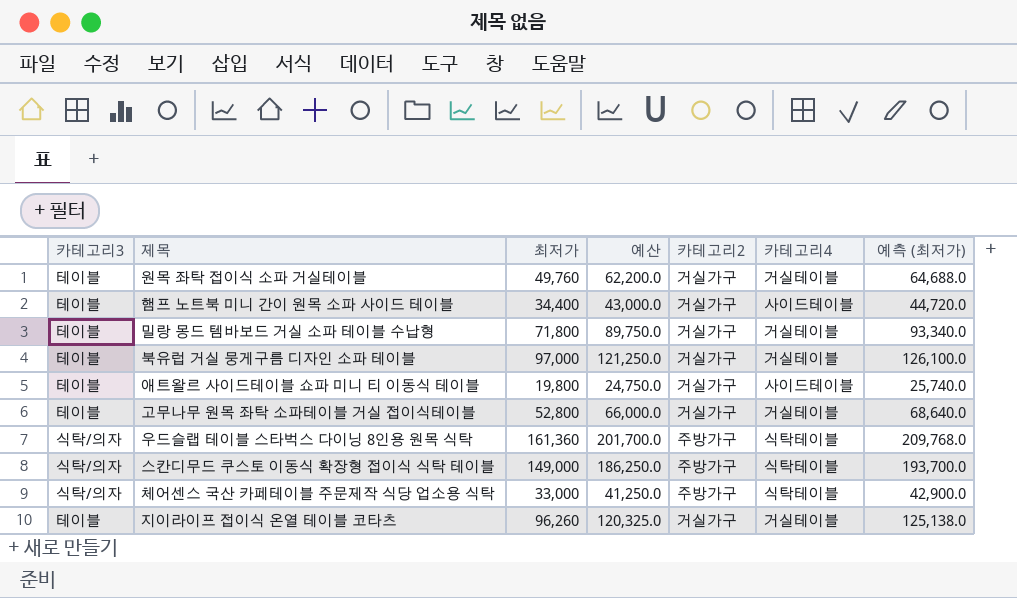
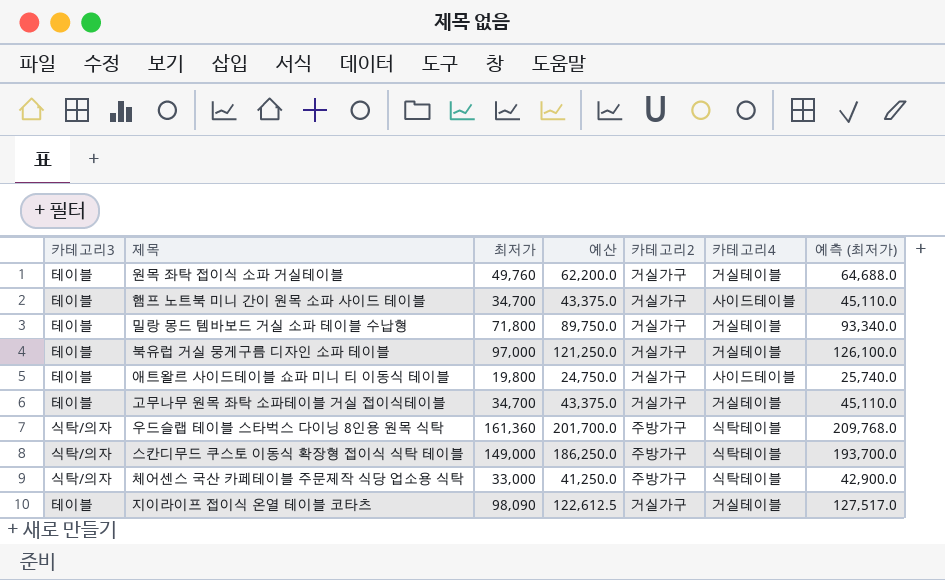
햄프 노트북 미니 간이 원목 소파 사이드 테이블 | 최저가: 34,400 -> 34,700
햄프 노트북 미니 간이 원목 소파 사이드 테이블 | 예산: 43,000.0 -> 43,375.0
햄프 노트북 미니 간이 원목 소파 사이드 테이블 | 예측 (최저가): 44,720.0 -> 45,110.0
고무나무 원목 좌탁 소파테이블 거실 접이식테이블 | 최저가: 52,800 -> 34,700
고무나무 원목 좌탁 소파테이블 거실 접이식테이블 | 예산: 66,000.0 -> 43,375.0
고무나무 원목 좌탁 소파테이블 거실 접이식테이블 | 예측 (최저가): 68,640.0 -> 45,110.0
지이라이프 접이식 온열 테이블 코타츠 | 최저가: 96,260 -> 98,090
지이라이프 접이식 온열 테이블 코타츠 | 예산: 120,325.0 -> 122,612.5
지이라이프 접이식 온열 테이블 코타츠 | 예측 (최저가): 125,138.0 -> 127,517.0

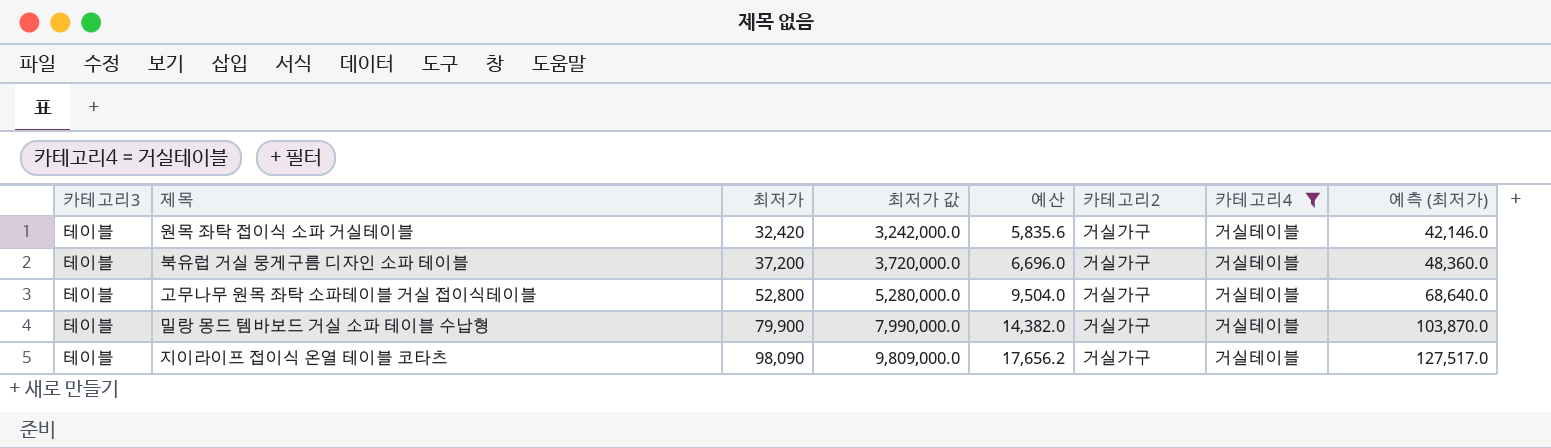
filter: none -> 카테고리4 = 거실테이블
row order: none -> 최저가 ascending
column 최저가 값 | formula: none -> [최저가] * 100
column 예산 | formula: [최저가] * 1.25 -> [최저가] * 0.18
원목 좌탁 접이식 소파 거실테이블 | 최저가: 49,760 -> 32,420
원목 좌탁 접이식 소파 거실테이블 | 예측 (최저가): 64,688.0 -> 42,146.0
북유럽 거실 뭉게구름 디자인 소파 테이블 | 최저가: 97,000 -> 37,200
북유럽 거실 뭉게구름 디자인 소파 테이블 | 예측 (최저가): 126,100.0 -> 48,360.0
고무나무 원목 좌탁 소파테이블 거실 접이식테이블 | 최저가: 34,700 -> 52,800
고무나무 원목 좌탁 소파테이블 거실 접이식테이블 | 예측 (최저가): 45,110.0 -> 68,640.0
밀랑 몽드 템바보드 거실 소파 테이블 수납형 | 최저가: 71,800 -> 79,900
밀랑 몽드 템바보드 거실 소파 테이블 수납형 | 예측 (최저가): 93,340.0 -> 103,870.0

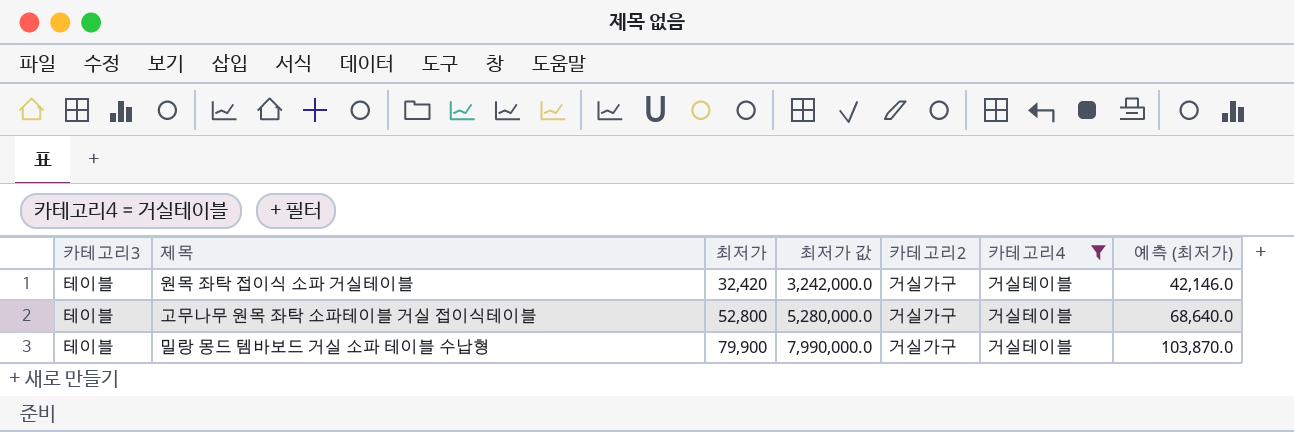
column 예산 | formula: [최저가] * 0.18 -> none
row 북유럽 거실 뭉게구름 디자인 소파 테이블: 테이블 | 37,200 | 3,720,000.0 | 6,696.0 | 거실가구 | 거실테이블 | 48,360.0 -> none
row 지이라이프 접이식 온열 테이블 코타츠: 테이블 | 98,090 | 9,809,000.0 | 17,656.2 | 거실가구 | 거실테이블 | 127,517.0 -> none

